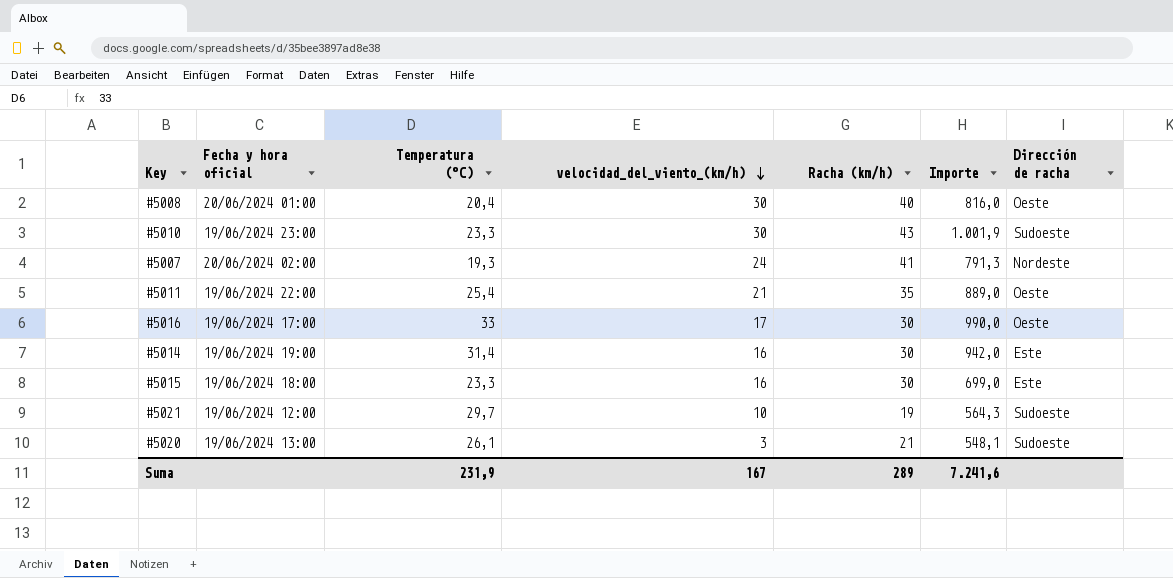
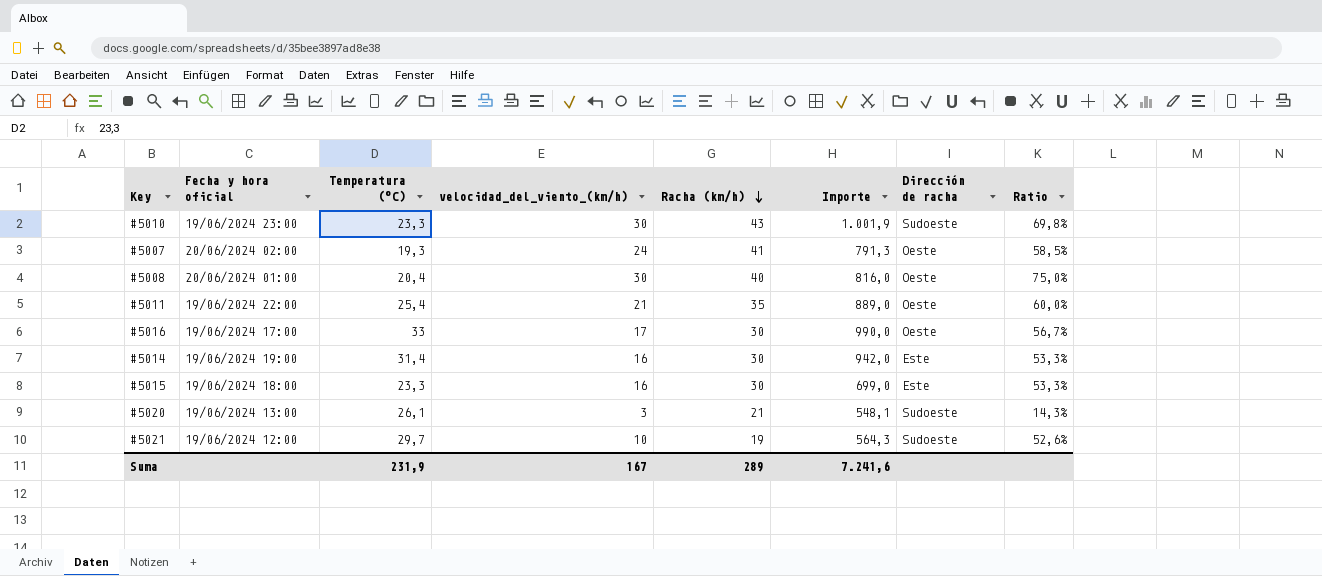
row order: velocidad_del_viento_(km/h) descending -> Racha (km/h) descending
column Ratio | formula: none -> [velocidad_del_viento_(km/h)] / [Racha (km/h)]
#5007 | Dirección de racha: Nordeste -> Oeste

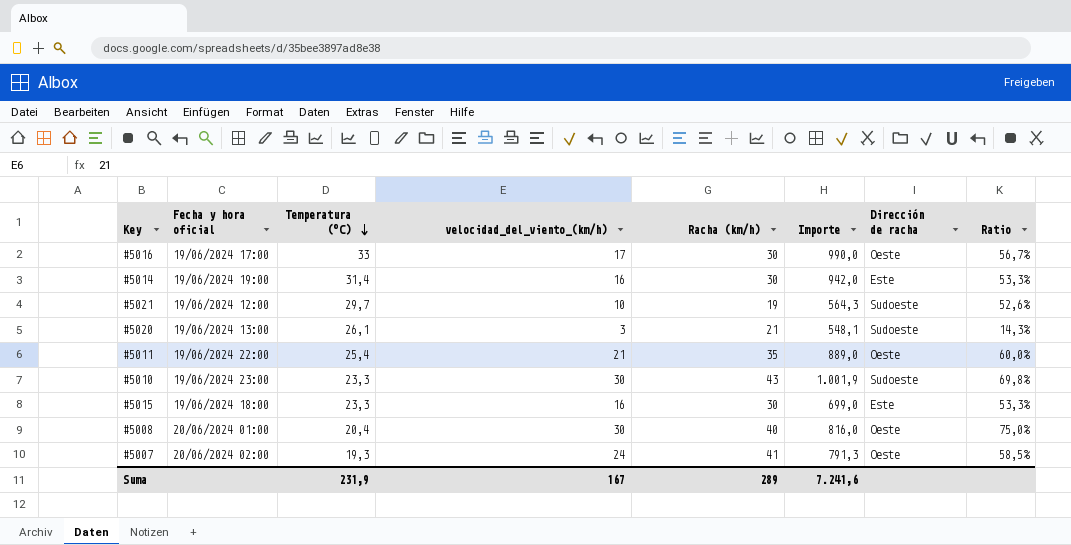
row order: Racha (km/h) descending -> Temperatura (ºC) descending

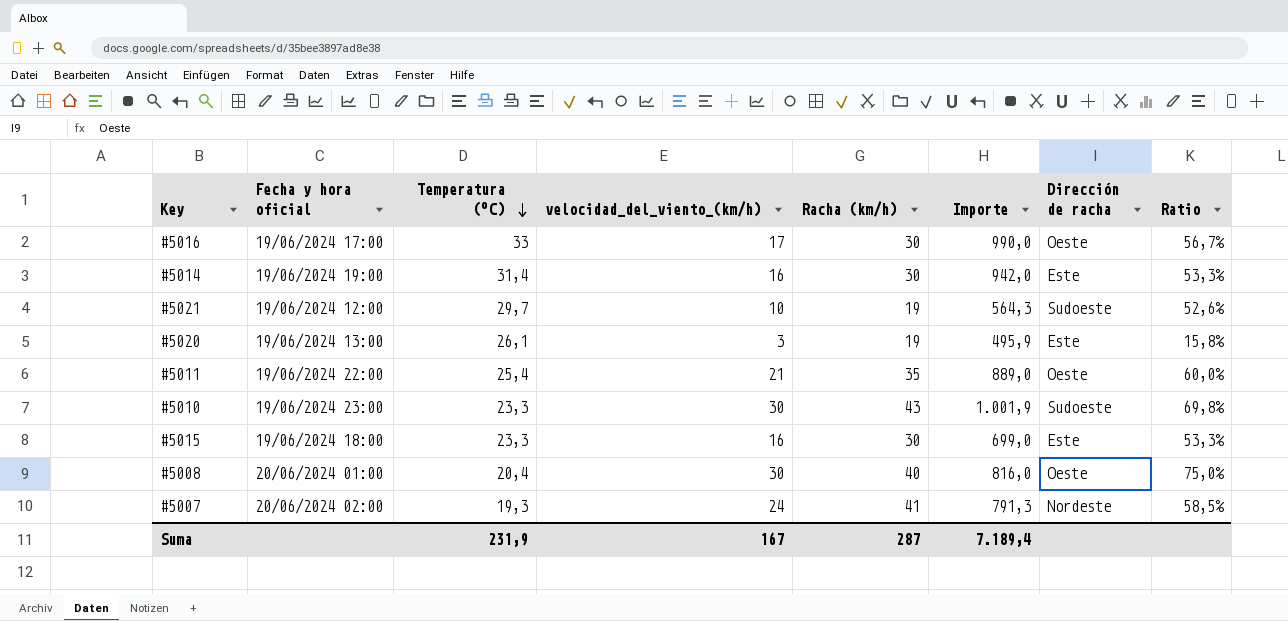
#5020 | Racha (km/h): 21 -> 19
#5020 | Importe: 548,1 -> 495,9
#5020 | Dirección de racha: Sudoeste -> Este
#5020 | Ratio: 14,3% -> 15,8%
#5007 | Dirección de racha: Oeste -> Nordeste
Suma | Racha (km/h): 289 -> 287
Suma | Importe: 7.241,6 -> 7.189,4

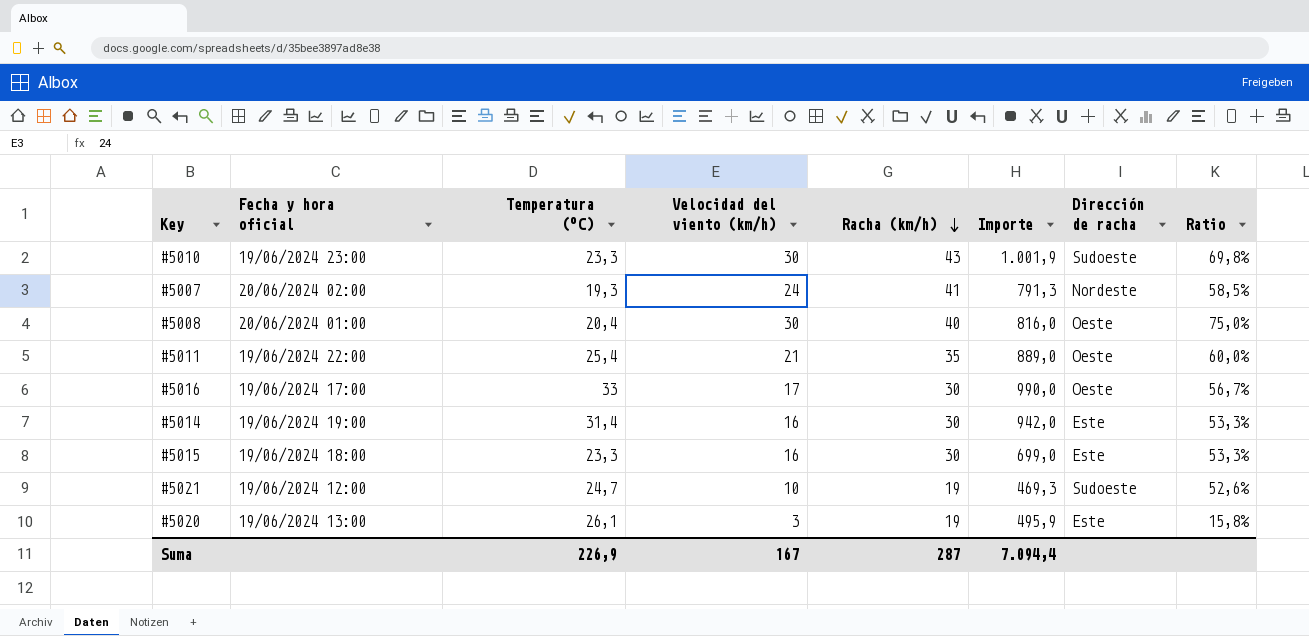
row order: Temperatura (ºC) descending -> Racha (km/h) descending
column name: velocidad_del_viento_(km/h) -> Velocidad del viento (km/h)
#5021 | Temperatura (ºC): 29,7 -> 24,7
#5021 | Importe: 564,3 -> 469,3
Suma | Temperatura (ºC): 231,9 -> 226,9
Suma | Importe: 7.189,4 -> 7.094,4

